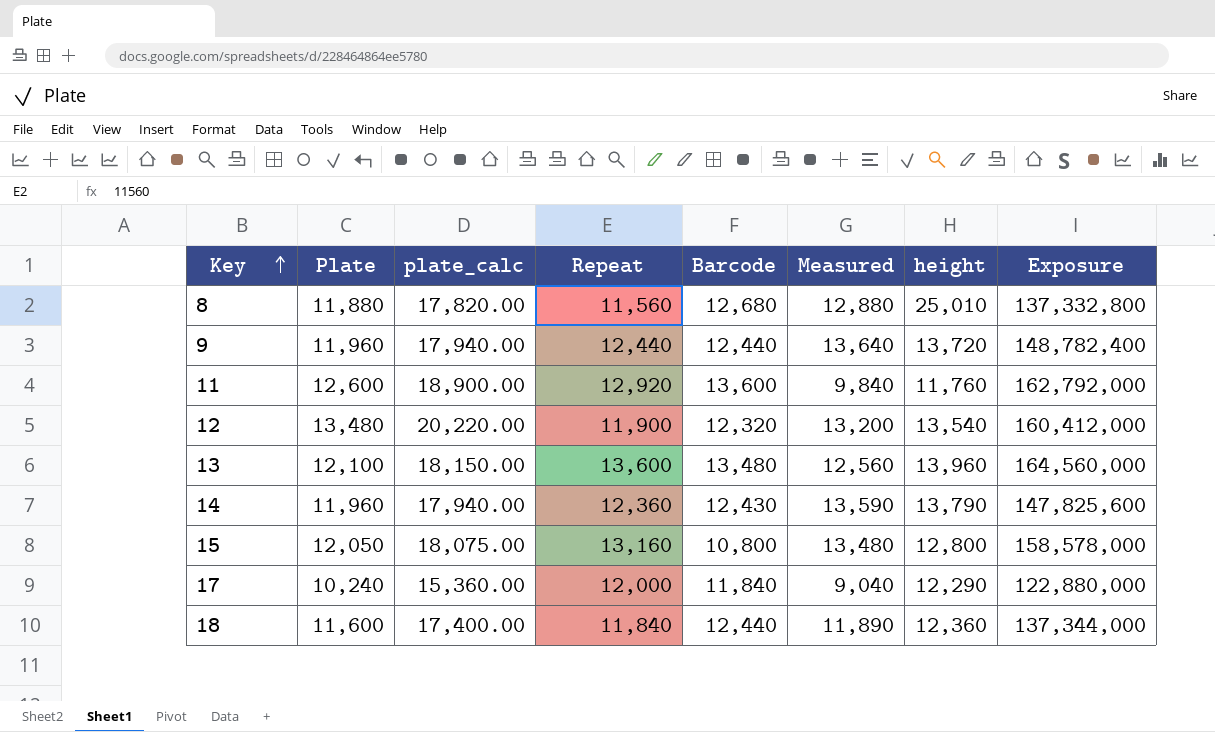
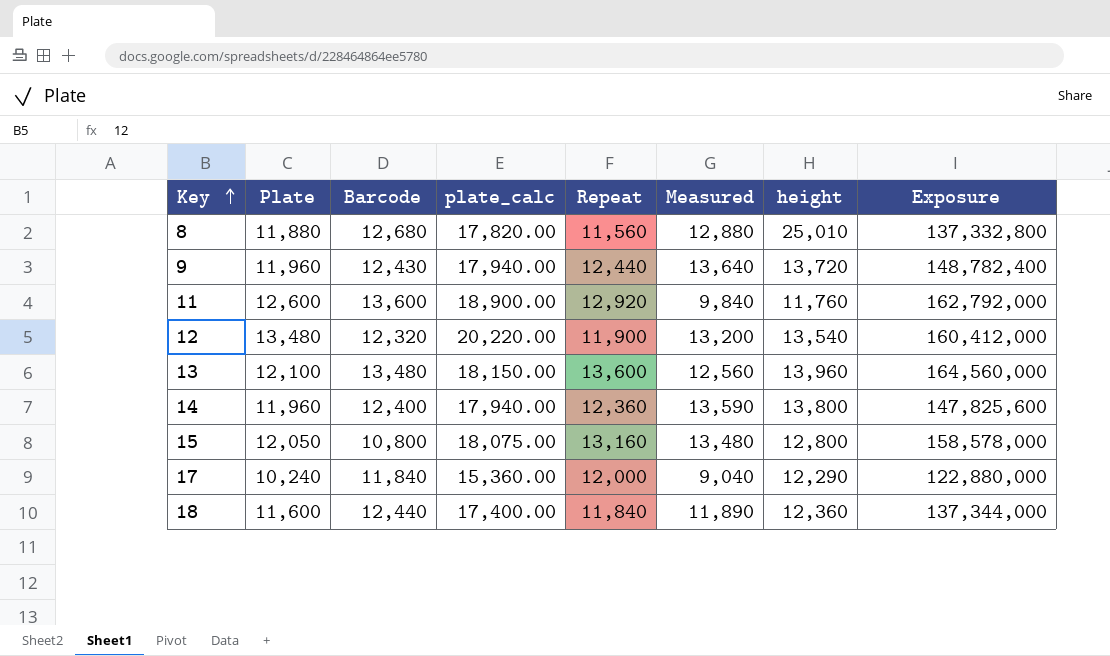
column Barcode | position: 5 -> 3
9 | Barcode: 12,440 -> 12,430
14 | Barcode: 12,430 -> 12,400
14 | height: 13,790 -> 13,800

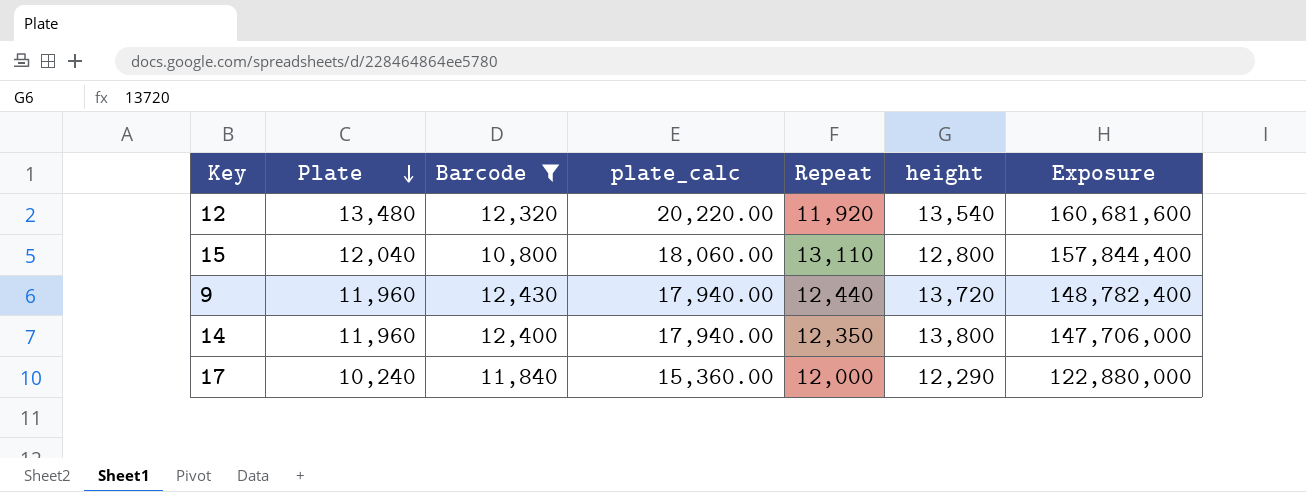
filter: none -> Barcode <= 12,430
row order: Key ascending -> Plate descending
column Measured | position: 6 -> none
12 | Repeat: 11,900 -> 11,920
12 | Exposure: 160,412,000 -> 160,681,600
15 | Plate: 12,050 -> 12,040
15 | plate_calc: 18,075.00 -> 18,060.00
15 | Repeat: 13,160 -> 13,110
15 | Exposure: 158,578,000 -> 157,844,400
14 | Repeat: 12,360 -> 12,350
14 | Exposure: 147,825,600 -> 147,706,000

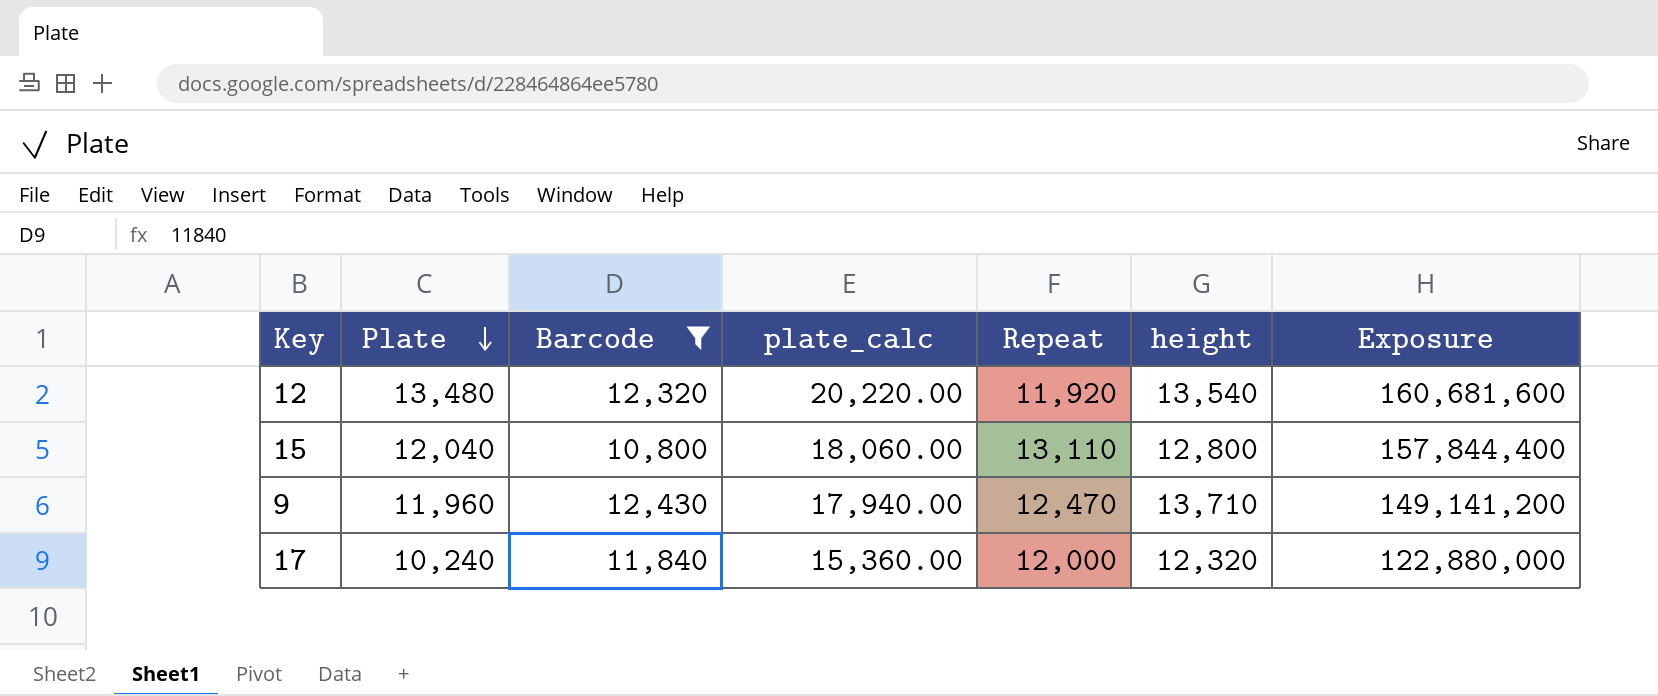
row 14: 11,960 | 12,400 | 17,940.00 | 12,350 | 13,800 | 147,706,000 -> none
9 | Repeat: 12,440 -> 12,470
9 | height: 13,720 -> 13,710
9 | Exposure: 148,782,400 -> 149,141,200
17 | height: 12,290 -> 12,320

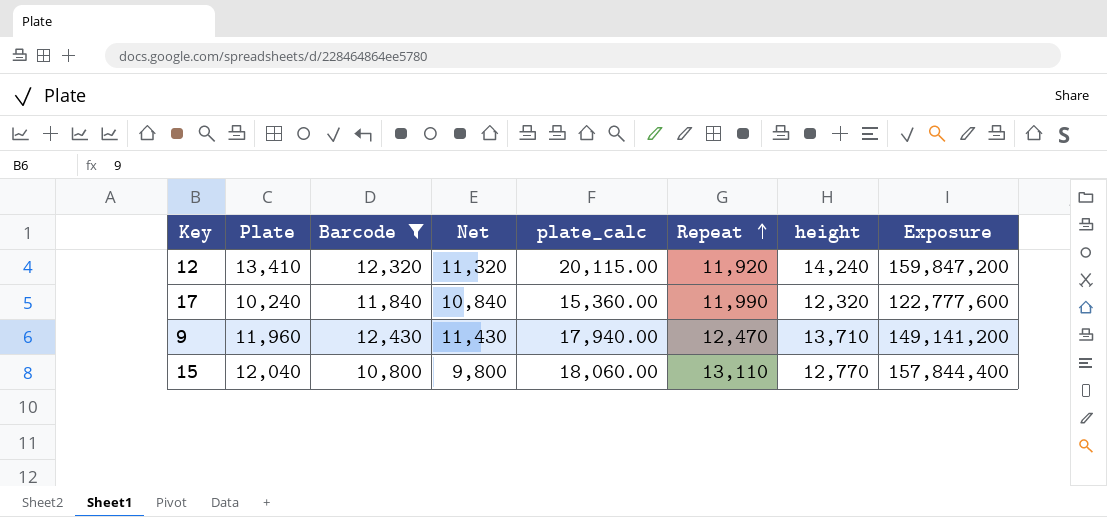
row order: Plate descending -> Repeat ascending
column Net | formula: none -> [Barcode] - 1000
12 | Plate: 13,480 -> 13,410
12 | plate_calc: 20,220.00 -> 20,115.00
12 | height: 13,540 -> 14,240
12 | Exposure: 160,681,600 -> 159,847,200
17 | Repeat: 12,000 -> 11,990
17 | Exposure: 122,880,000 -> 122,777,600
15 | height: 12,800 -> 12,770

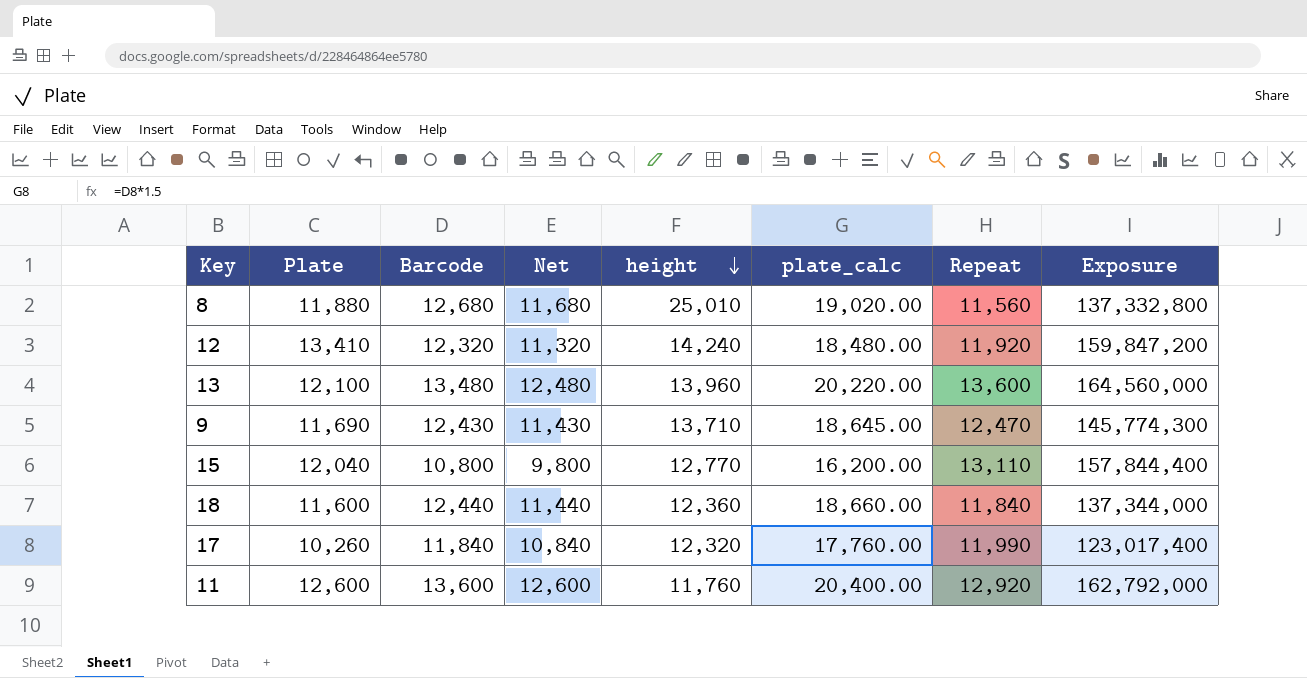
filter: Barcode <= 12,430 -> none
row order: Repeat ascending -> height descending
column height | position: 7 -> 5
column plate_calc | formula: [Plate] * 1.5 -> [Barcode] * 1.5
9 | Plate: 11,960 -> 11,690
9 | Exposure: 149,141,200 -> 145,774,300
17 | Plate: 10,240 -> 10,260
17 | Exposure: 122,777,600 -> 123,017,400

